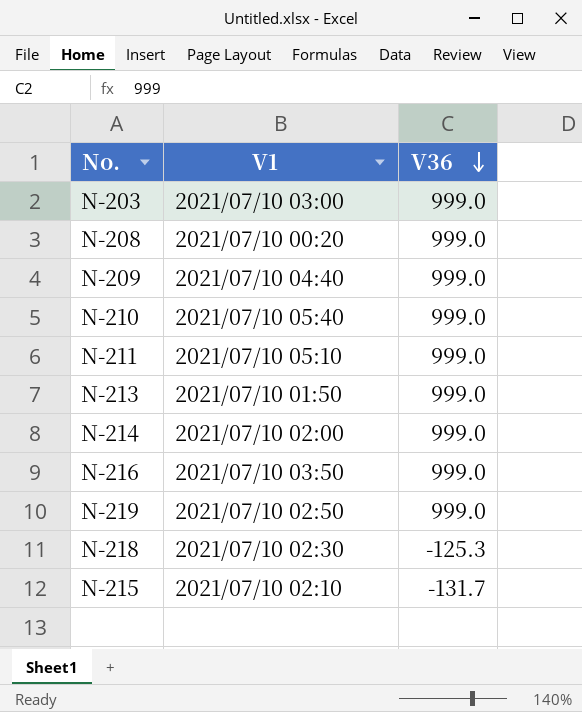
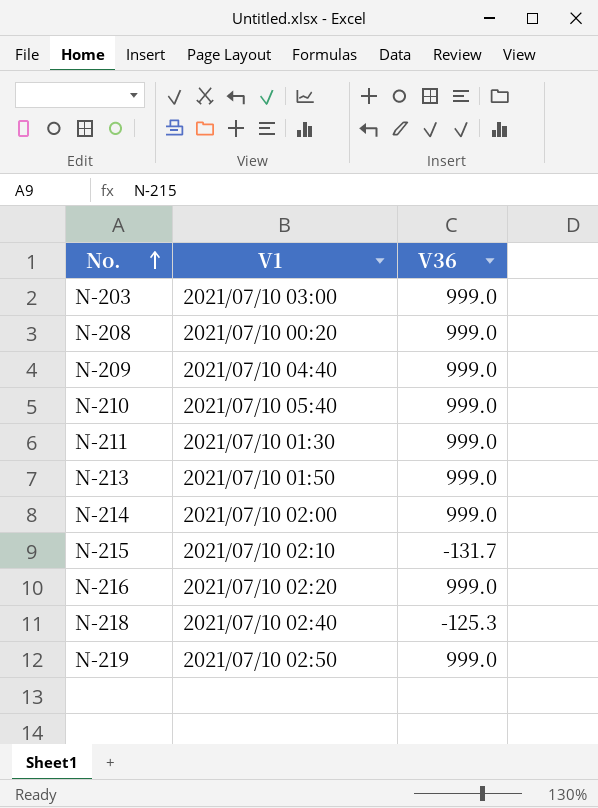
row order: V36 descending -> No. ascending
N-211 | V1: 2021/07/10 05:10 -> 2021/07/10 01:30
N-216 | V1: 2021/07/10 03:50 -> 2021/07/10 02:20
N-218 | V1: 2021/07/10 02:30 -> 2021/07/10 02:40

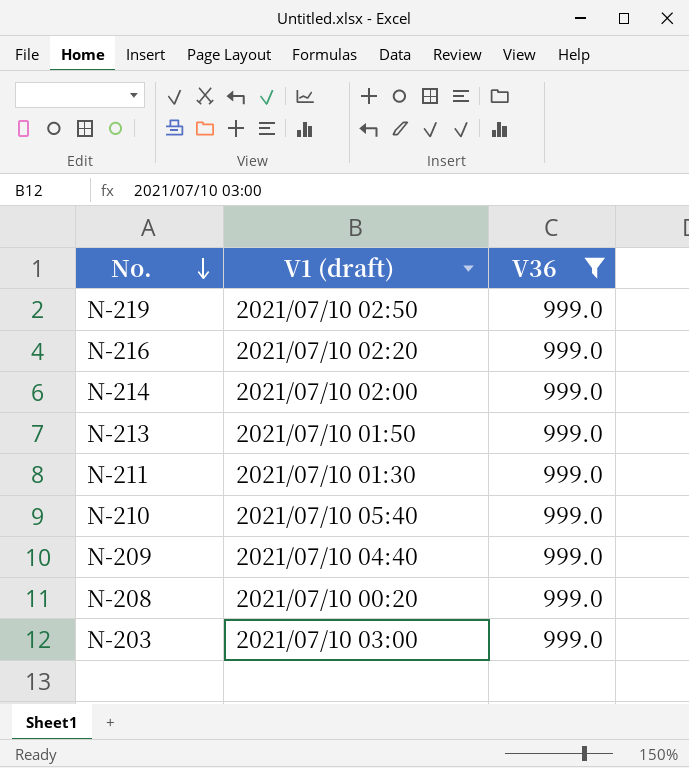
filter: none -> V36 = 999.0
row order: No. ascending -> No. descending
column name: V1 -> V1 (draft)

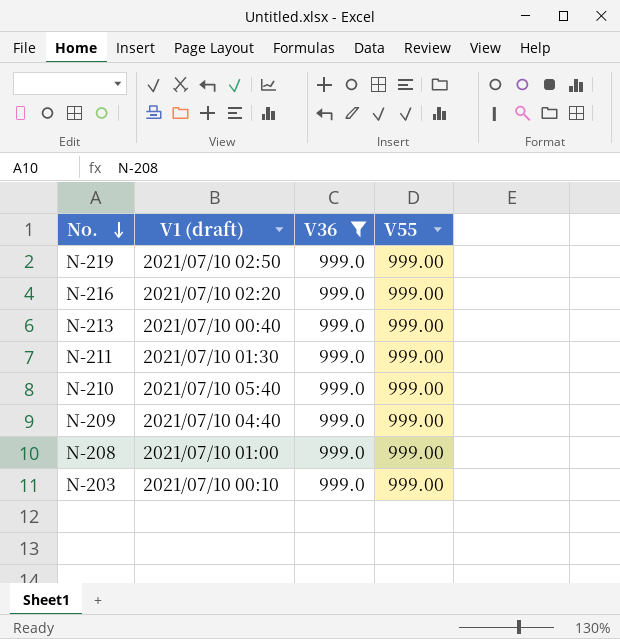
column V55 | position: none -> 4
row N-214: 2021/07/10 02:00 | 999.0 -> none
N-213 | V1 (draft): 2021/07/10 01:50 -> 2021/07/10 00:40
N-208 | V1 (draft): 2021/07/10 00:20 -> 2021/07/10 01:00
N-203 | V1 (draft): 2021/07/10 03:00 -> 2021/07/10 00:10

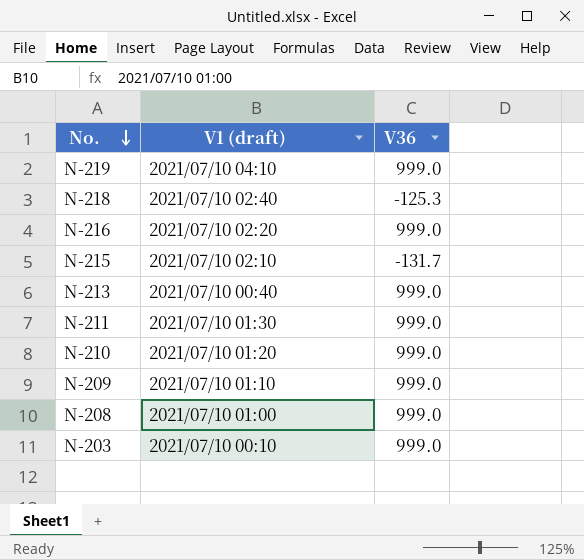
filter: V36 = 999.0 -> none
column V55 | position: 4 -> none
N-219 | V1 (draft): 2021/07/10 02:50 -> 2021/07/10 04:10
N-210 | V1 (draft): 2021/07/10 05:40 -> 2021/07/10 01:20
N-209 | V1 (draft): 2021/07/10 04:40 -> 2021/07/10 01:10

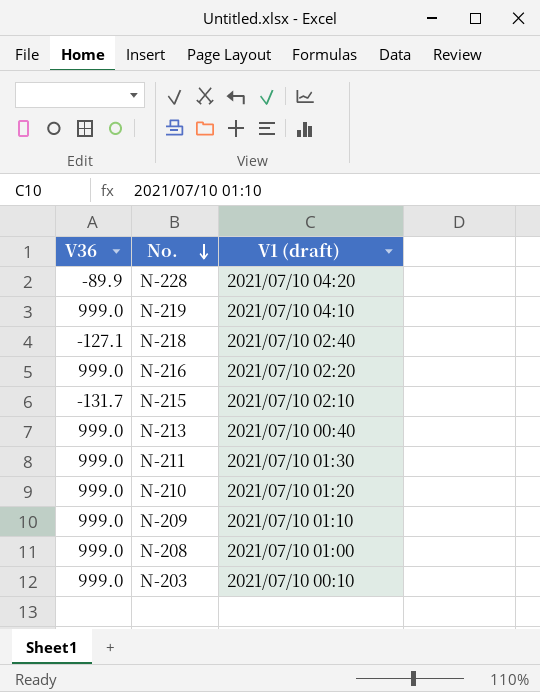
column V36 | position: 3 -> 1
row N-228: none -> -89.9 | 2021/07/10 04:20
N-218 | V36: -125.3 -> -127.1

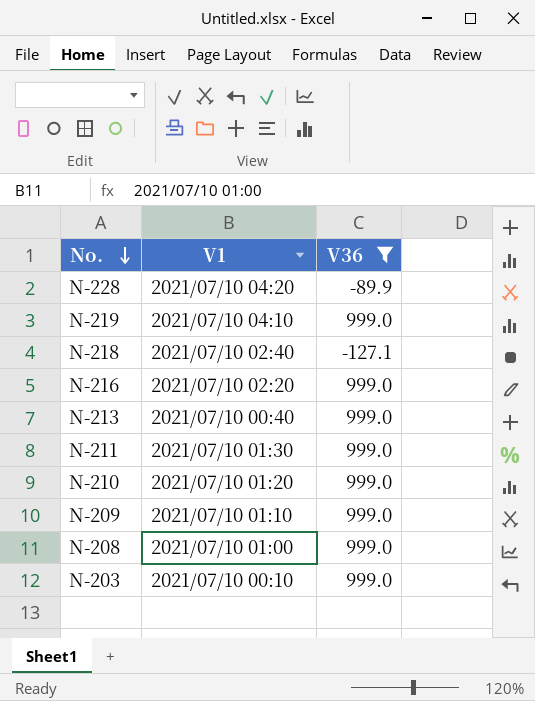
filter: none -> V36 != -131.7
column name: V1 (draft) -> V1
column V36 | position: 1 -> 3

